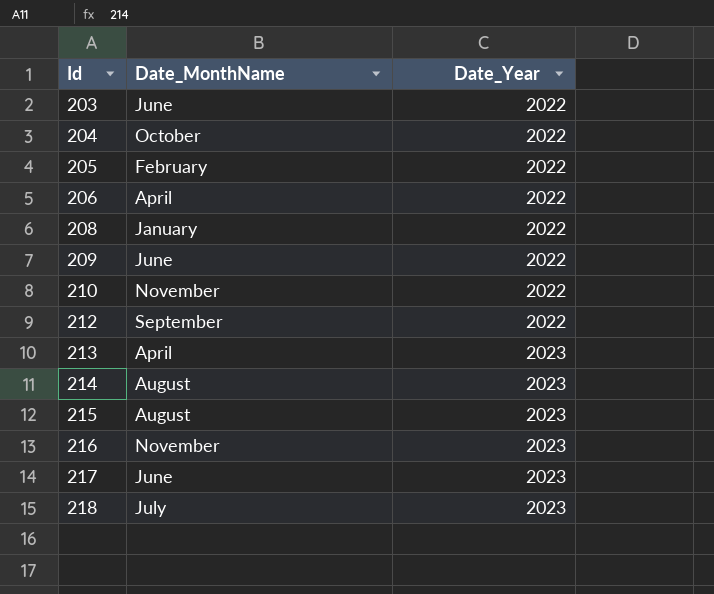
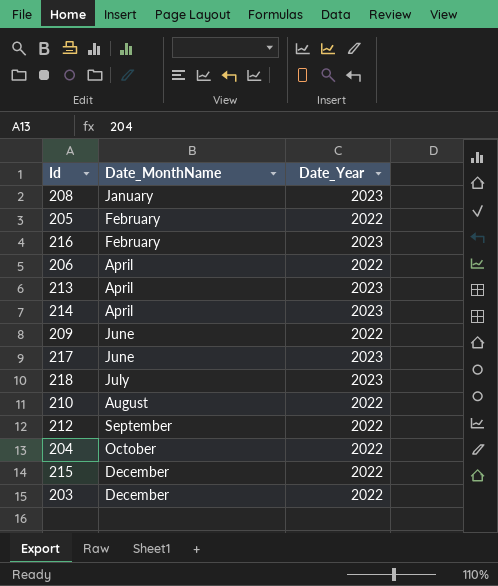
row order: Id ascending -> Date_MonthName ascending
208 | Date_Year: 2022 -> 2023
216 | Date_MonthName: November -> February
214 | Date_MonthName: August -> April
210 | Date_MonthName: November -> August
215 | Date_MonthName: August -> December
215 | Date_Year: 2023 -> 2022
203 | Date_MonthName: June -> December

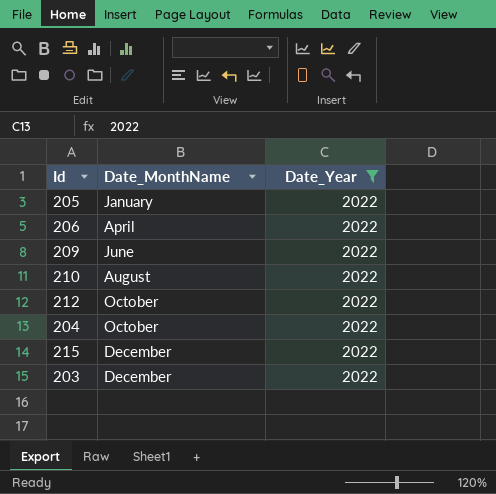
filter: none -> Date_Year = 2022
205 | Date_MonthName: February -> January
212 | Date_MonthName: September -> October

